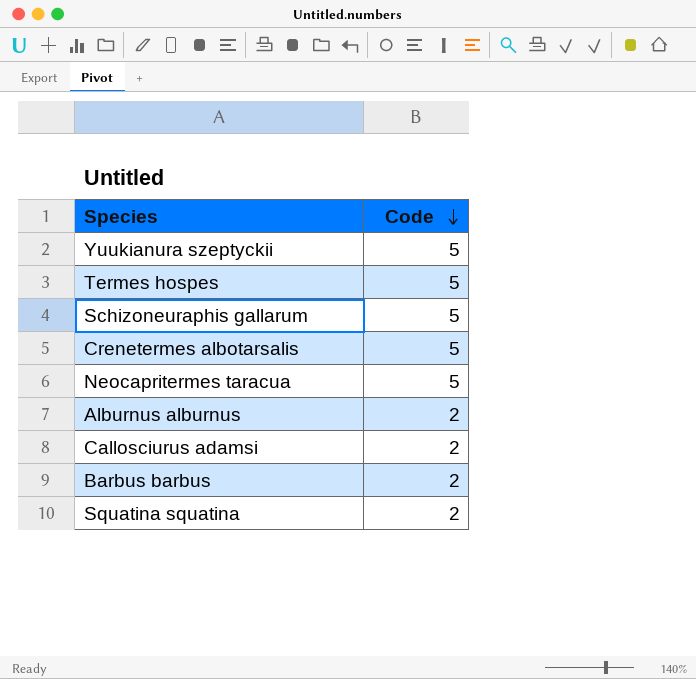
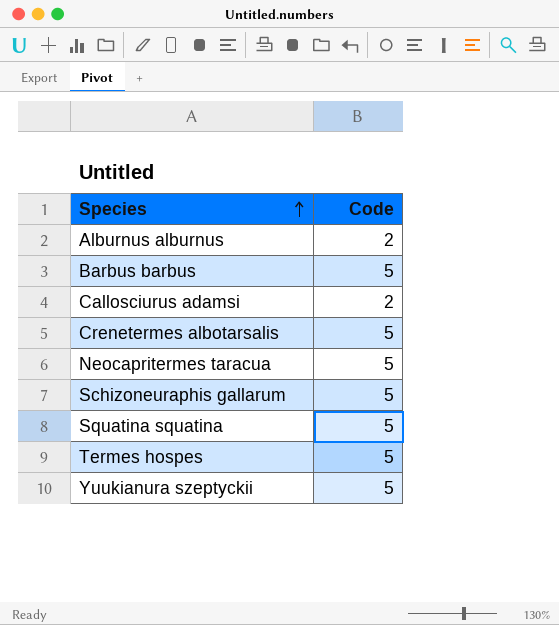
row order: Code descending -> Species ascending
Barbus barbus | Code: 2 -> 5
Squatina squatina | Code: 2 -> 5

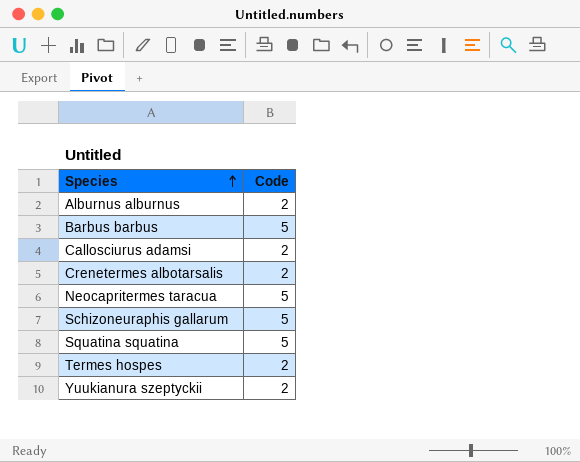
Crenetermes albotarsalis | Code: 5 -> 2
Termes hospes | Code: 5 -> 2
Yuukianura szeptyckii | Code: 5 -> 2

